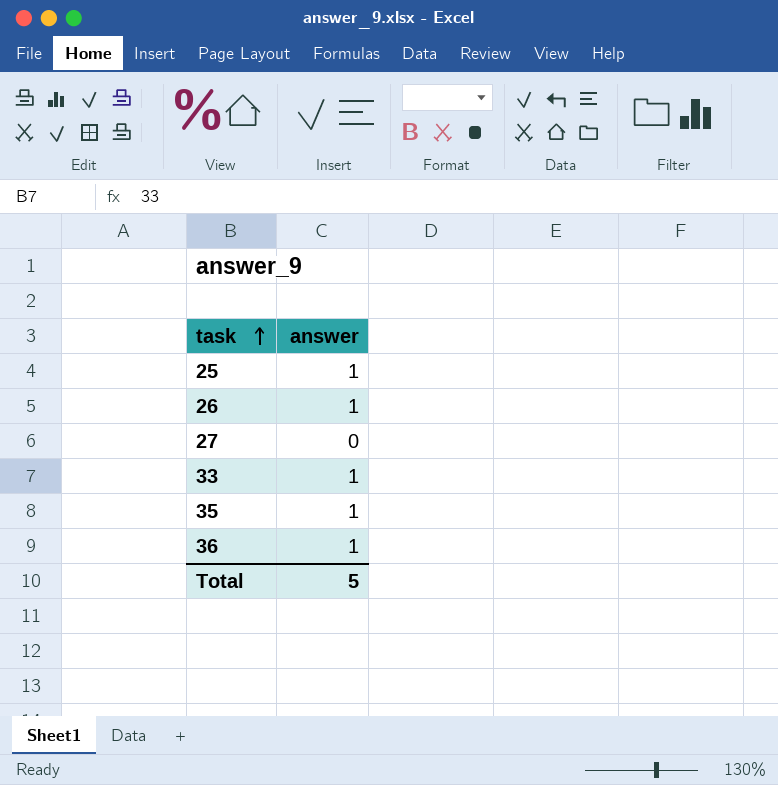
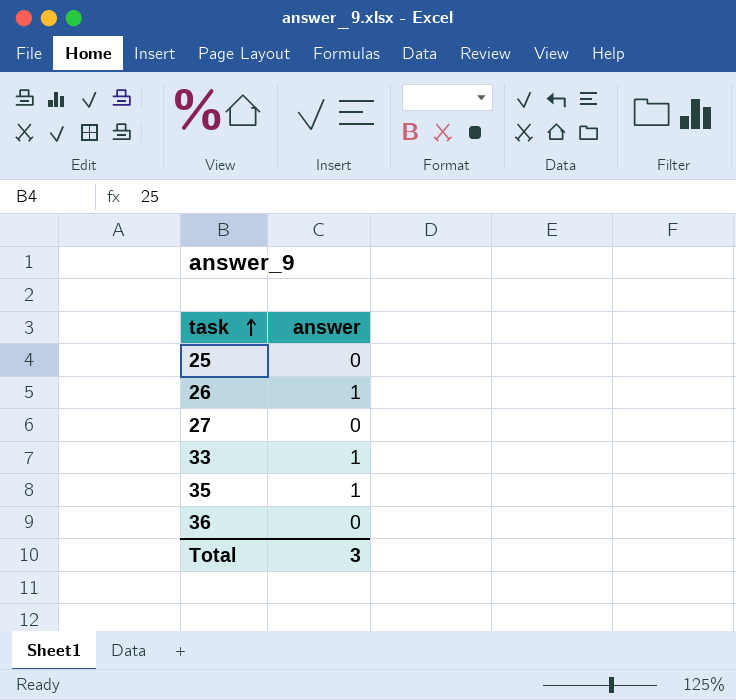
25 | answer: 1 -> 0
36 | answer: 1 -> 0
Total | answer: 5 -> 3

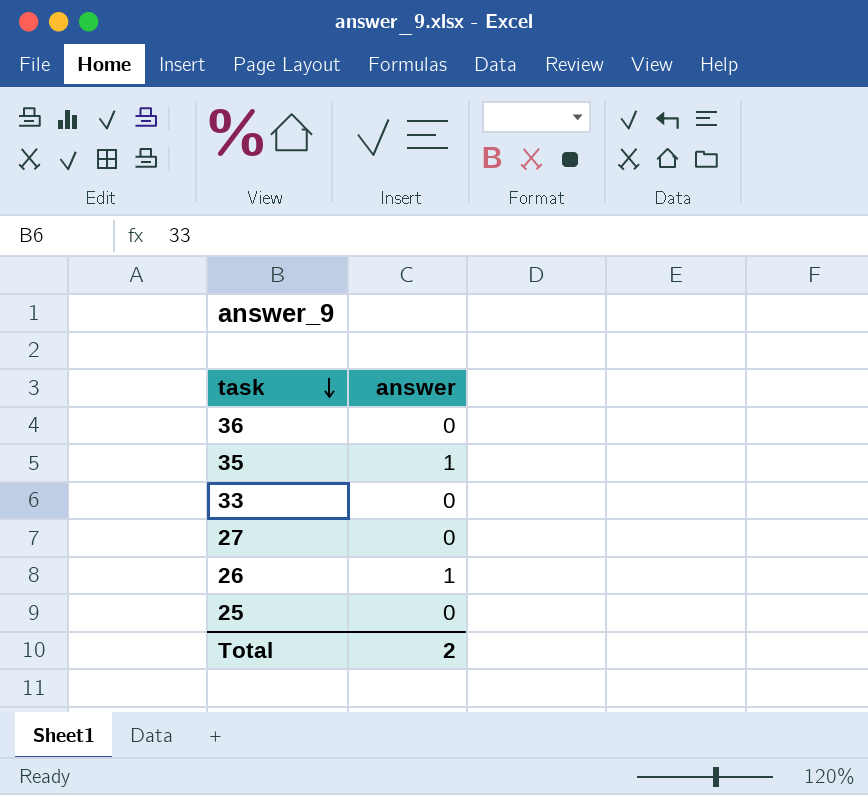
row order: task ascending -> task descending
33 | answer: 1 -> 0
Total | answer: 3 -> 2

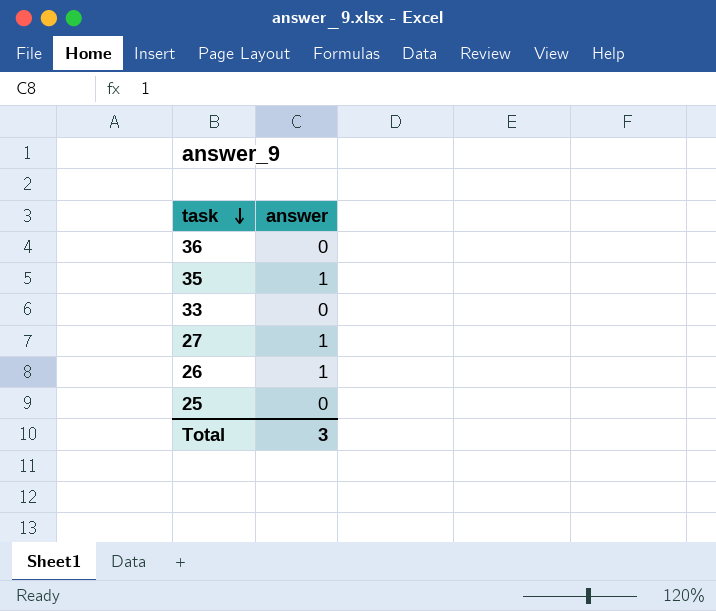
27 | answer: 0 -> 1
Total | answer: 2 -> 3

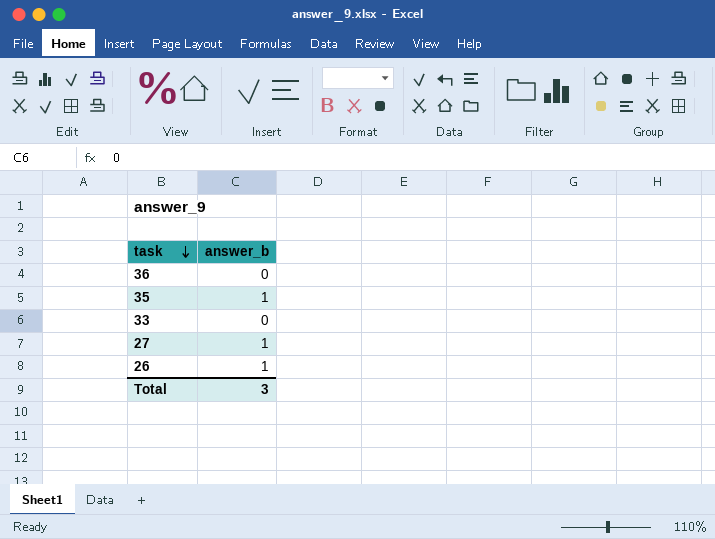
column name: answer -> answer_b
row 25: 0 -> none

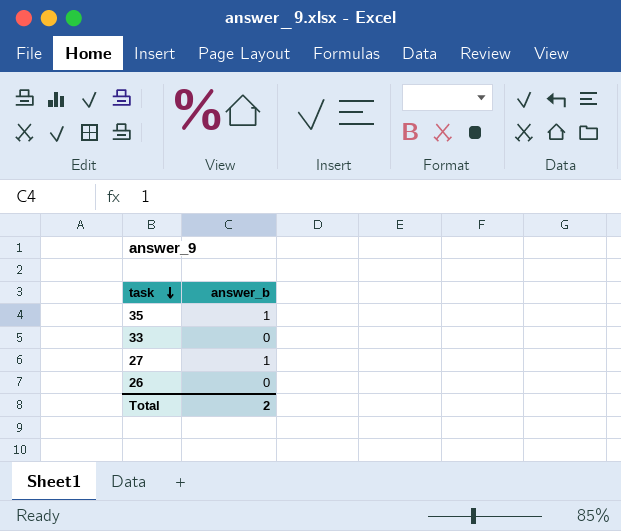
row 36: 0 -> none
26 | answer_b: 1 -> 0
Total | answer_b: 3 -> 2

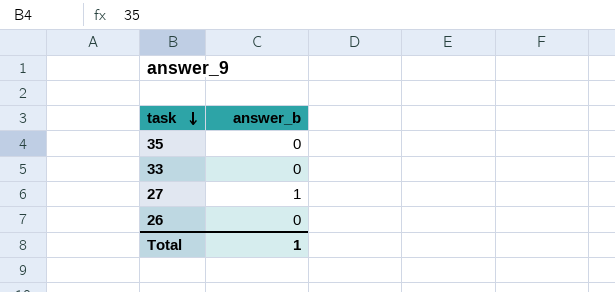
35 | answer_b: 1 -> 0
Total | answer_b: 2 -> 1

